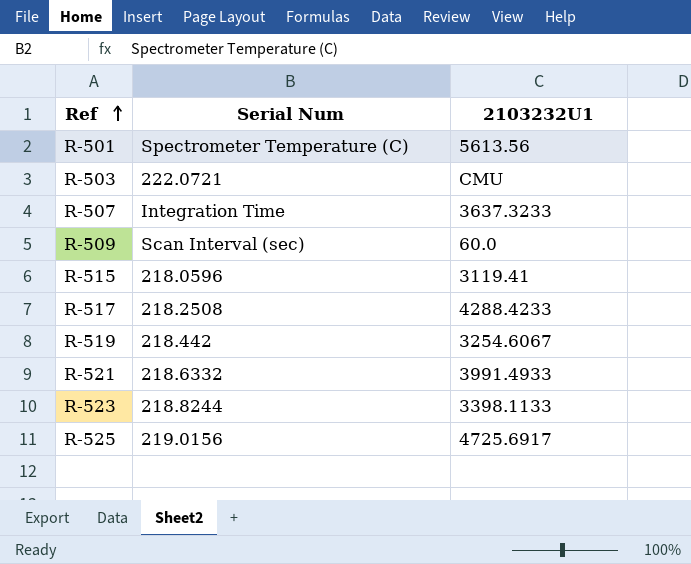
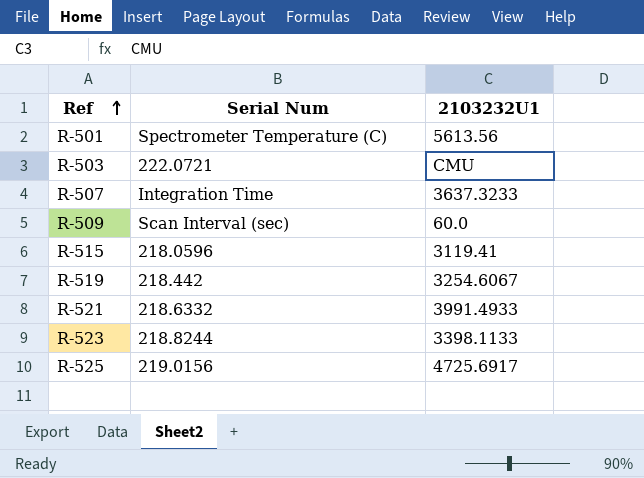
row R-517: 218.2508 | 4288.4233 -> none

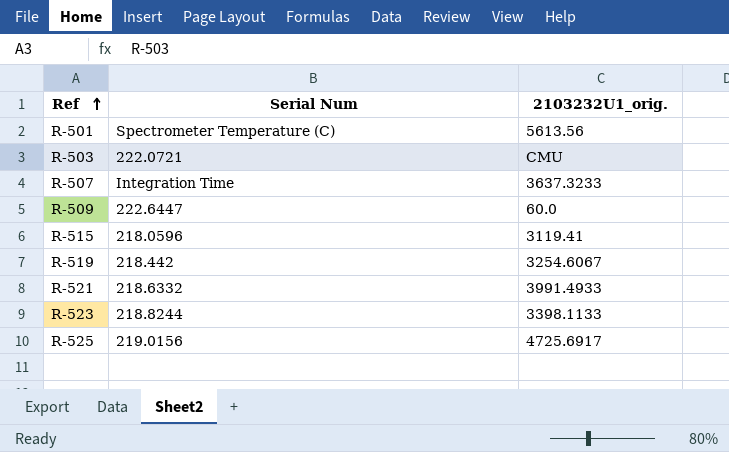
column name: 2103232U1 -> 2103232U1_orig.
R-509 | Serial Num: Scan Interval (sec) -> 222.6447

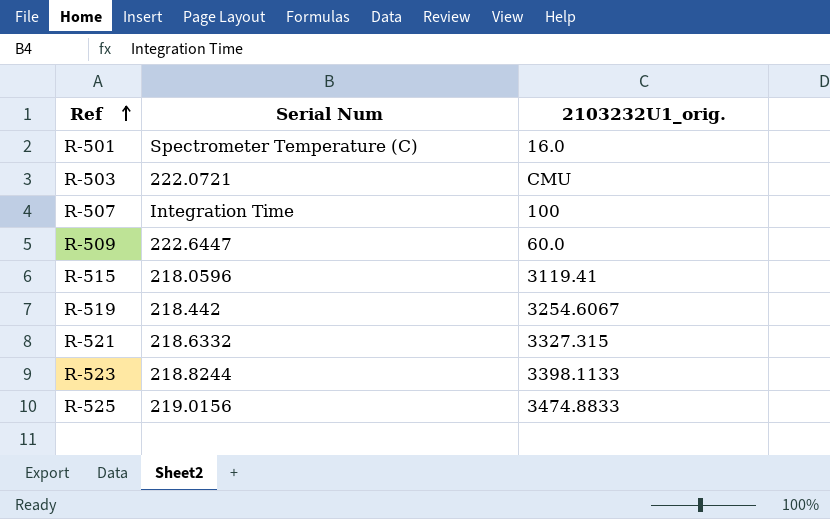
R-501 | 2103232U1_orig.: 5613.56 -> 16.0
R-507 | 2103232U1_orig.: 3637.3233 -> 100
R-521 | 2103232U1_orig.: 3991.4933 -> 3327.315
R-525 | 2103232U1_orig.: 4725.6917 -> 3474.8833

